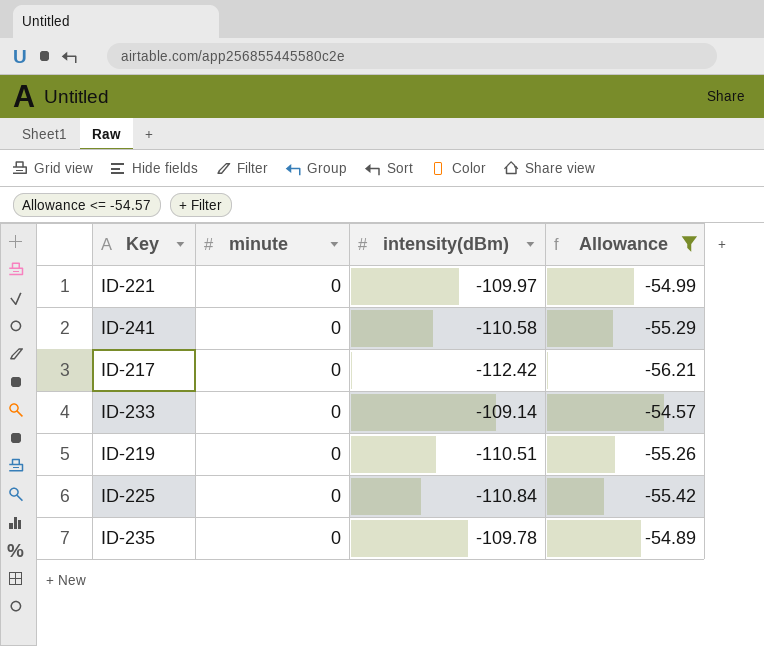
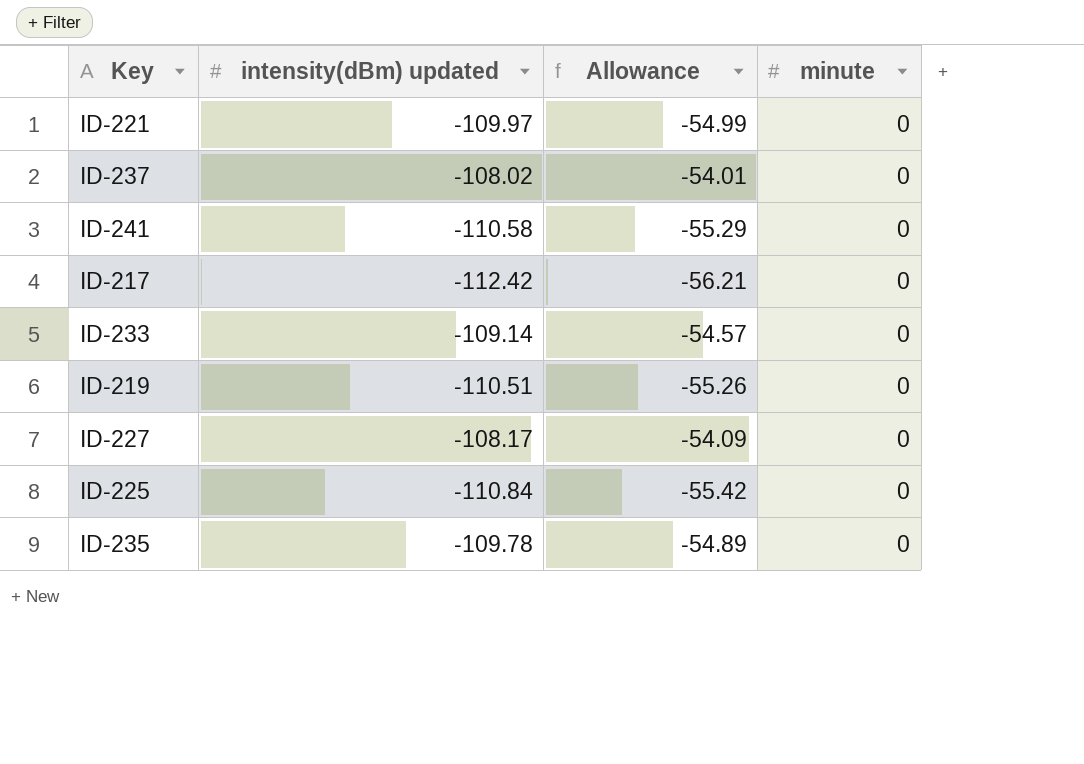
filter: Allowance <= -54.57 -> none
column name: intensity(dBm) -> intensity(dBm) updated
column minute | position: 2 -> 4

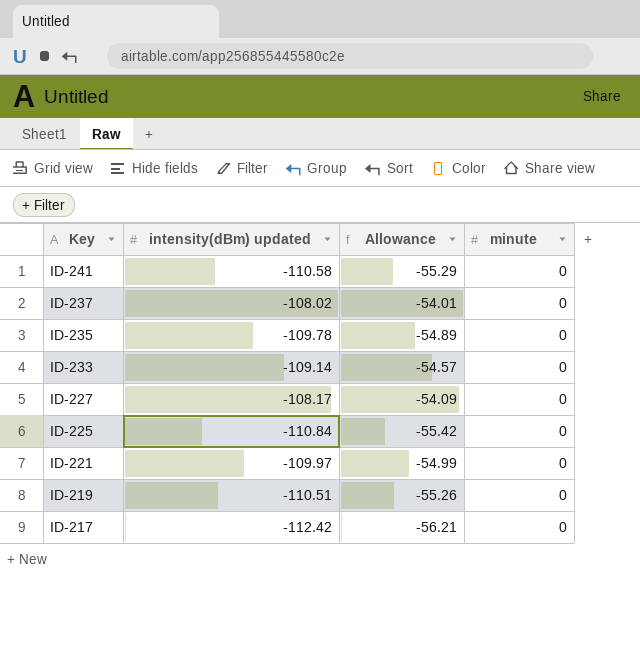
row order: none -> Key descending

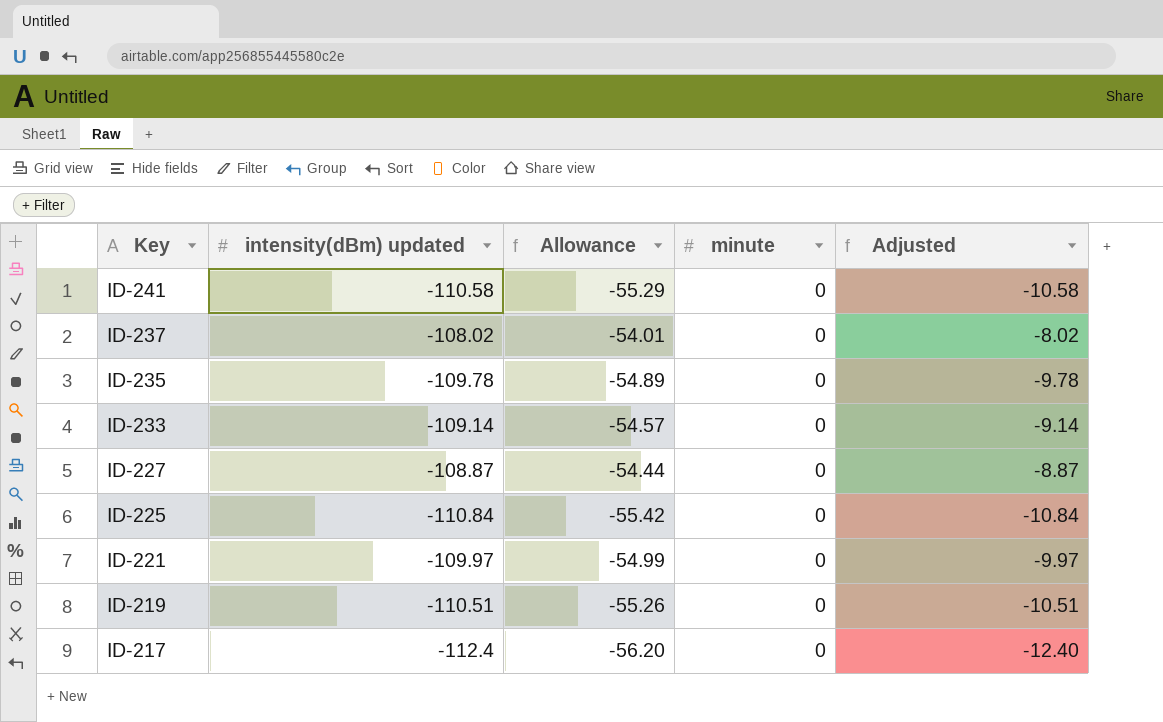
column Adjusted | formula: none -> [intensity(dBm) updated] + 100
ID-227 | intensity(dBm) updated: -108.17 -> -108.87
ID-227 | Allowance: -54.09 -> -54.44
ID-217 | intensity(dBm) updated: -112.42 -> -112.4
ID-217 | Allowance: -56.21 -> -56.20

